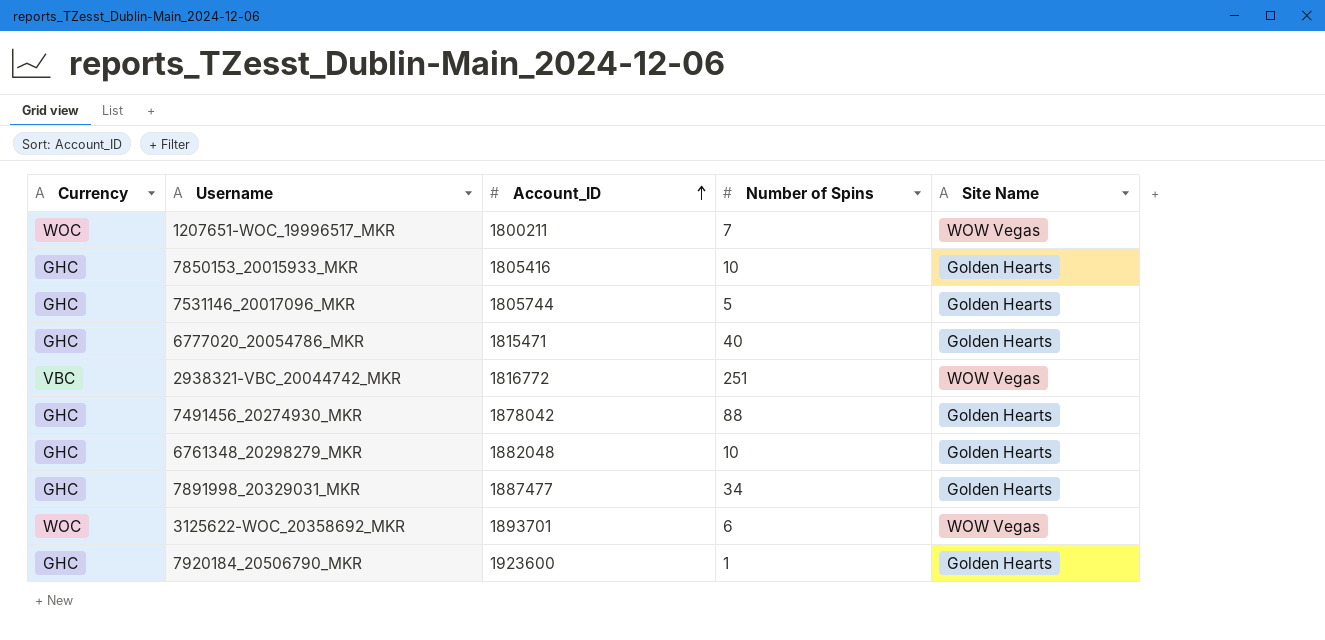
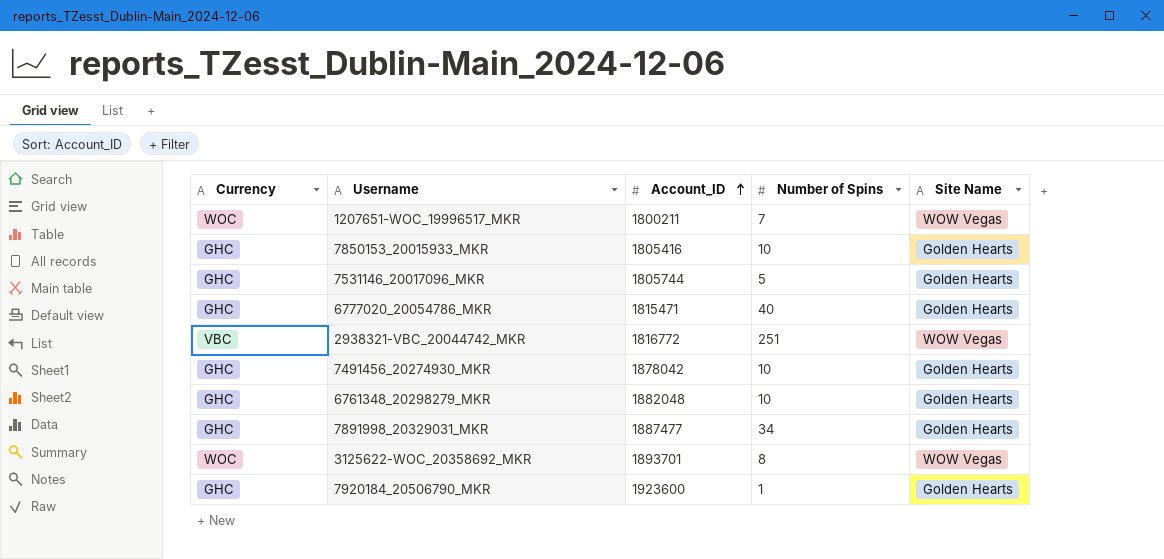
7491456_20274930_MKR | Number of Spins: 88 -> 10
3125622-WOC_20358692_MKR | Number of Spins: 6 -> 8

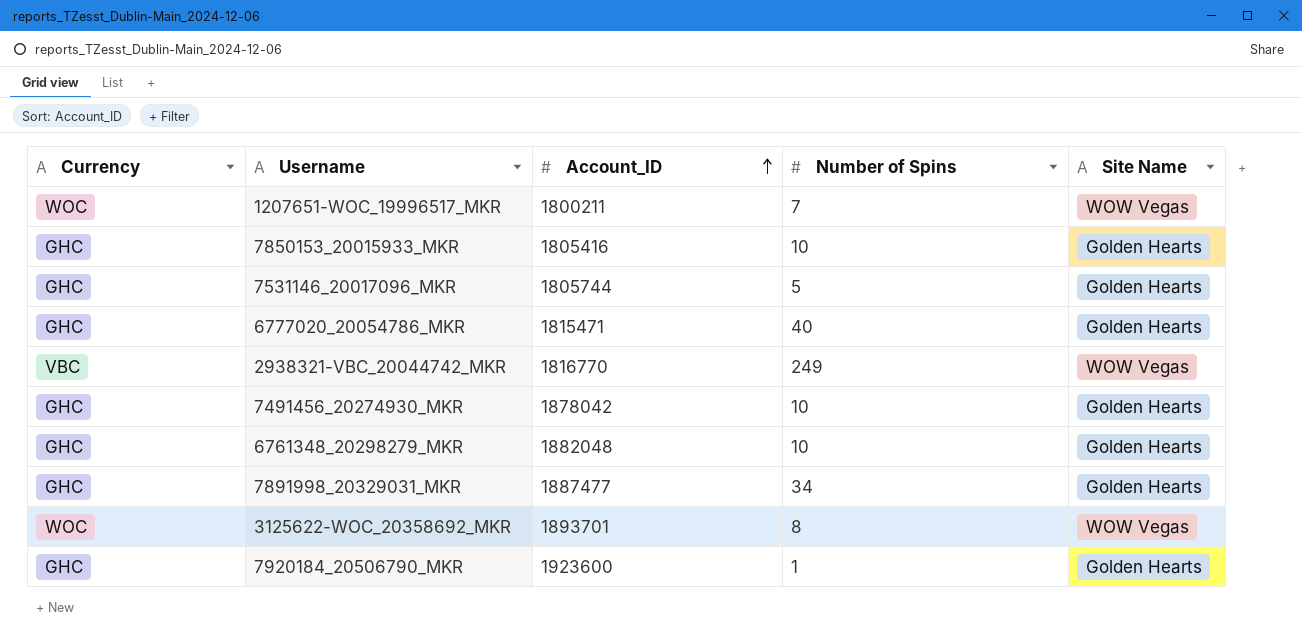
2938321-VBC_20044742_MKR | Account_ID: 1816772 -> 1816770
2938321-VBC_20044742_MKR | Number of Spins: 251 -> 249

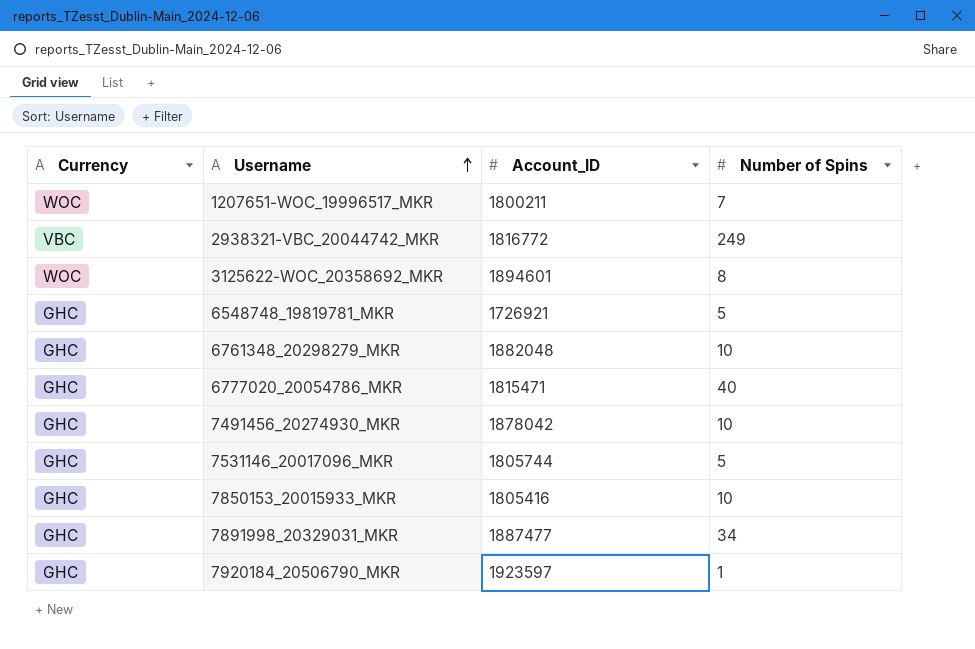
row order: Account_ID ascending -> Username ascending
column Site Name | position: 5 -> none
2938321-VBC_20044742_MKR | Account_ID: 1816770 -> 1816772
3125622-WOC_20358692_MKR | Account_ID: 1893701 -> 1894601
row 6548748_19819781_MKR: none -> GHC | 1726921 | 5
7920184_20506790_MKR | Account_ID: 1923600 -> 1923597

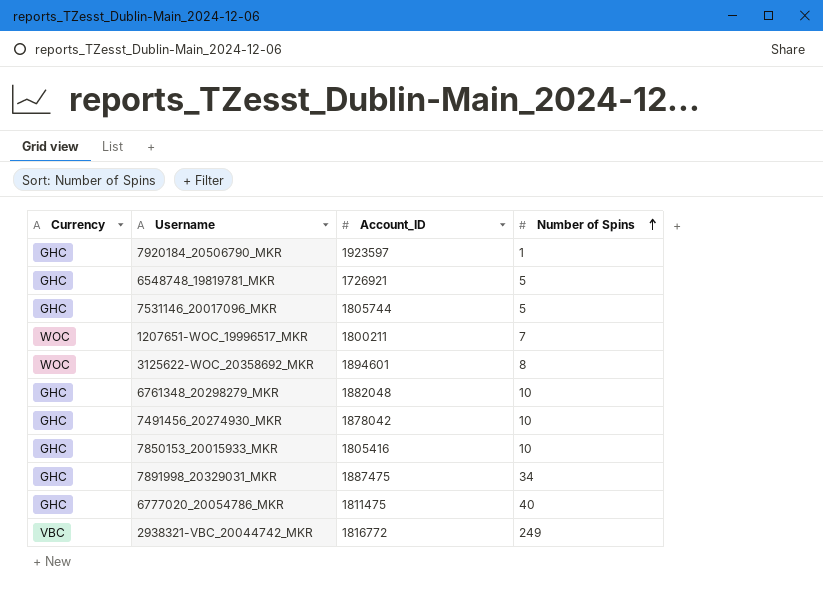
row order: Username ascending -> Number of Spins ascending
7891998_20329031_MKR | Account_ID: 1887477 -> 1887475
6777020_20054786_MKR | Account_ID: 1815471 -> 1811475

